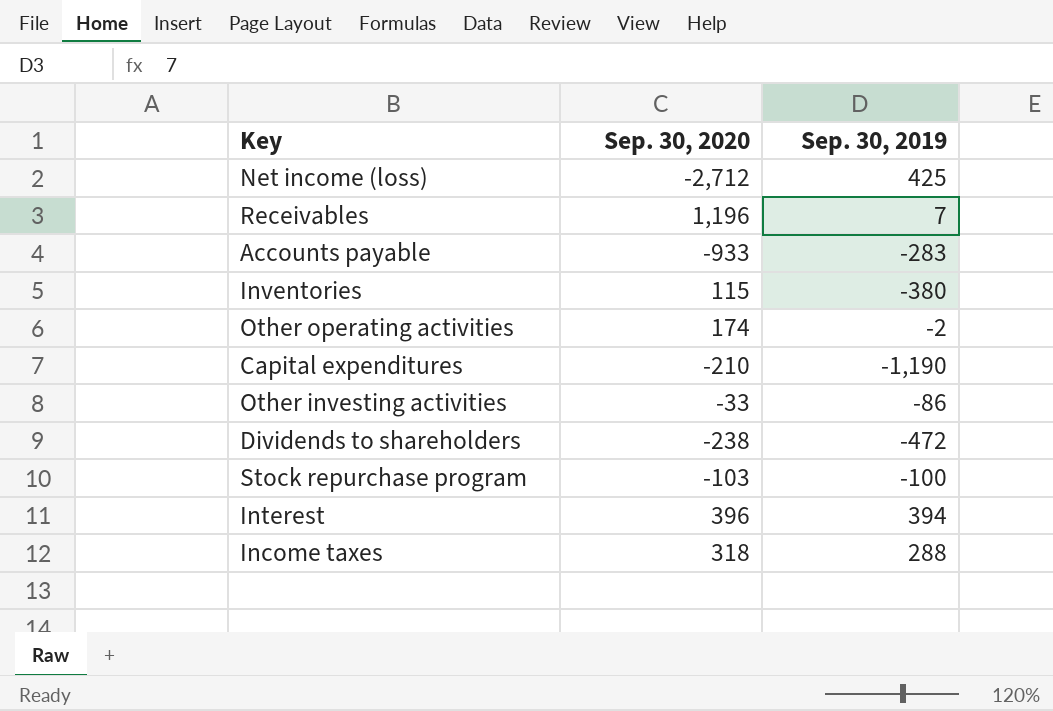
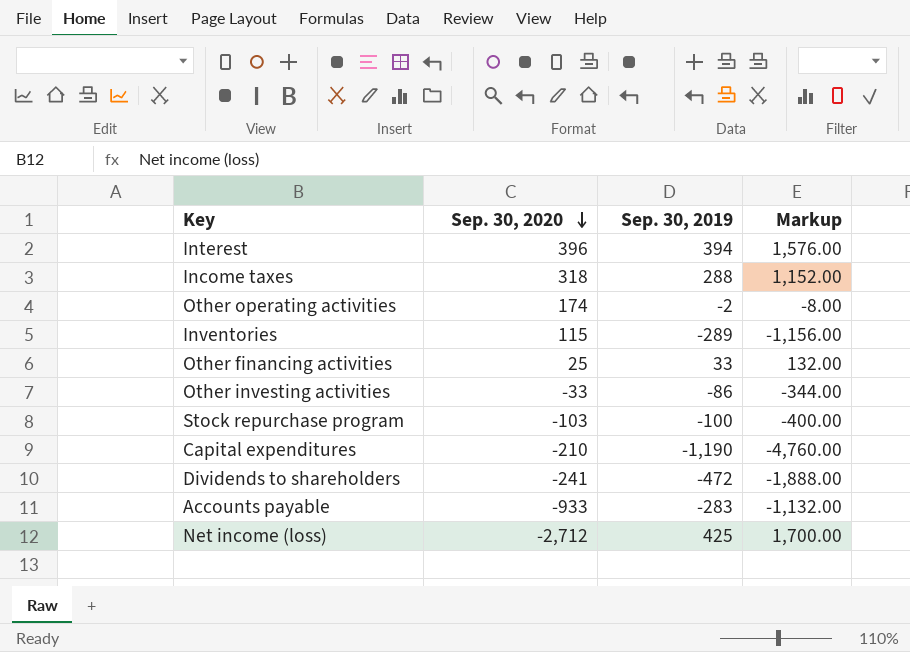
row order: none -> Sep. 30, 2020 descending
column Markup | formula: none -> [Sep. 30, 2019] * 4
row Receivables: 1,196 | 7 -> none
Inventories | Sep. 30, 2019: -380 -> -289
row Other financing activities: none -> 25 | 33 | 132.00
Dividends to shareholders | Sep. 30, 2020: -238 -> -241

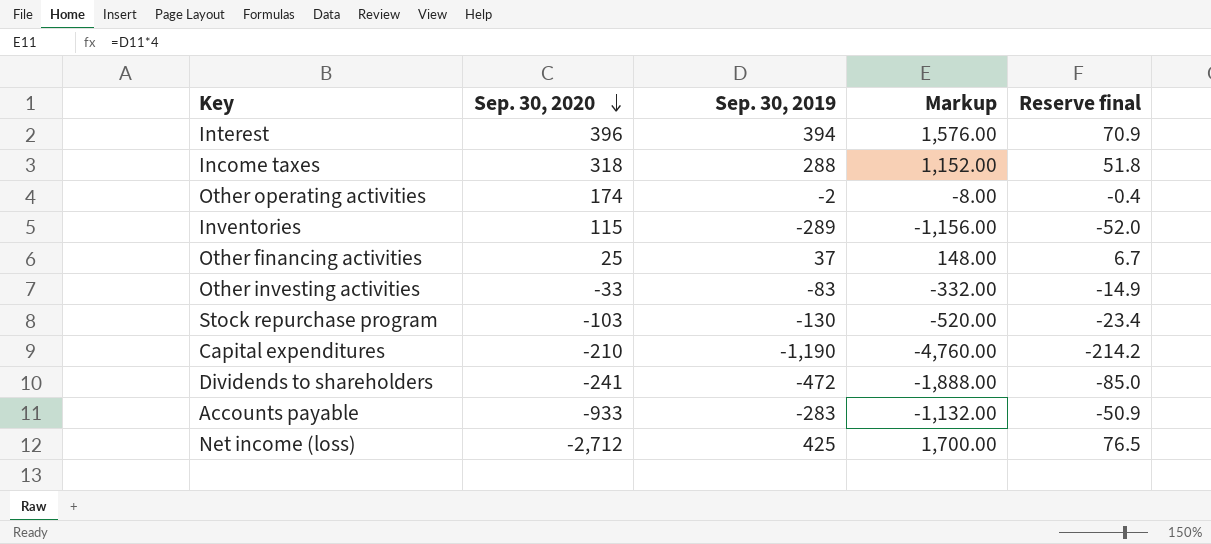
column Reserve final | formula: none -> [Sep. 30, 2019] * 0.18
Other financing activities | Sep. 30, 2019: 33 -> 37
Other financing activities | Markup: 132.00 -> 148.00
Other investing activities | Sep. 30, 2019: -86 -> -83
Other investing activities | Markup: -344.00 -> -332.00
Stock repurchase program | Sep. 30, 2019: -100 -> -130
Stock repurchase program | Markup: -400.00 -> -520.00

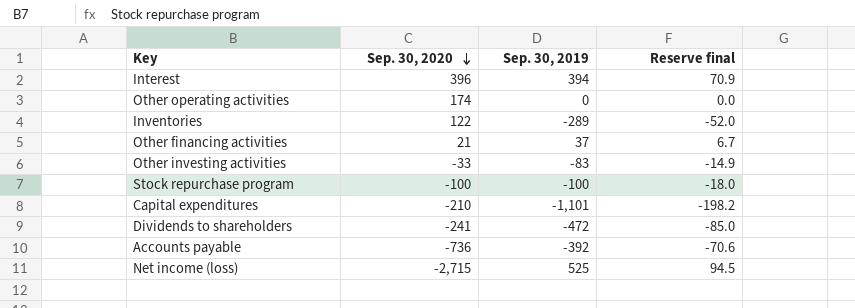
column Markup | formula: [Sep. 30, 2019] * 4 -> none
row Income taxes: 318 | 288 | 1,152.00 | 51.8 -> none
Other operating activities | Sep. 30, 2019: -2 -> 0
Other operating activities | Reserve final: -0.4 -> 0.0
Inventories | Sep. 30, 2020: 115 -> 122
Other financing activities | Sep. 30, 2020: 25 -> 21
Stock repurchase program | Sep. 30, 2020: -103 -> -100
Stock repurchase program | Sep. 30, 2019: -130 -> -100
Stock repurchase program | Reserve final: -23.4 -> -18.0
Capital expenditures | Sep. 30, 2019: -1,190 -> -1,101
Capital expenditures | Reserve final: -214.2 -> -198.2
Accounts payable | Sep. 30, 2020: -933 -> -736
Accounts payable | Sep. 30, 2019: -283 -> -392
Accounts payable | Reserve final: -50.9 -> -70.6
Net income (loss) | Sep. 30, 2020: -2,712 -> -2,715
Net income (loss) | Sep. 30, 2019: 425 -> 525
Net income (loss) | Reserve final: 76.5 -> 94.5

